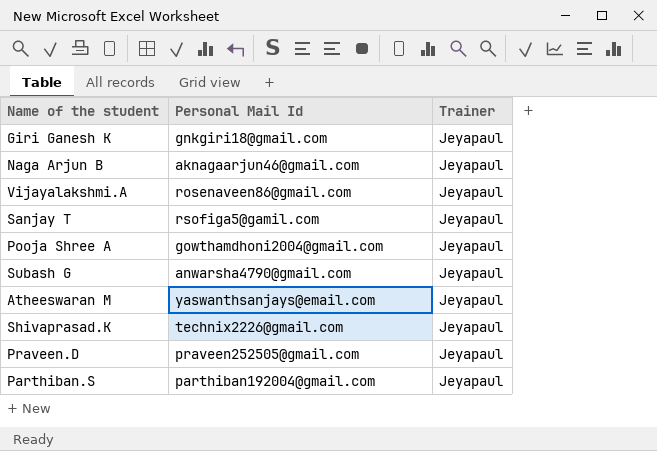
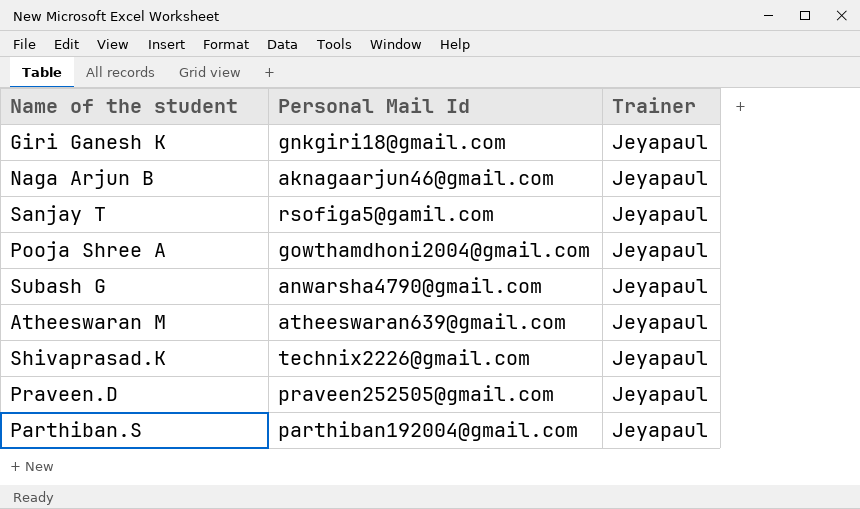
row Vijayalakshmi.A: rosenaveen86@gmail.com | Jeyapaul -> none
Atheeswaran M | Personal Mail Id: yaswanthsanjays@email.com -> atheeswaran639@gmail.com

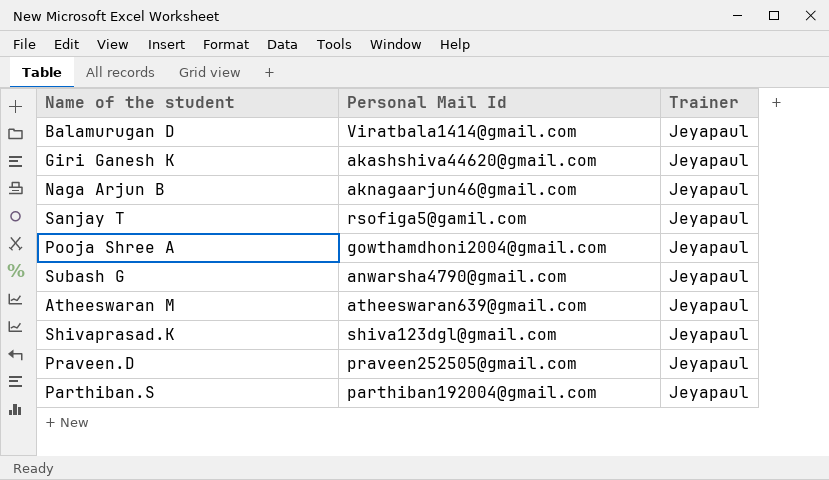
row Balamurugan D: none -> Viratbala1414@gmail.com | Jeyapaul
Giri Ganesh K | Personal Mail Id: gnkgiri18@gmail.com -> akashshiva44620@gmail.com
Shivaprasad.K | Personal Mail Id: technix2226@gmail.com -> shiva123dgl@gmail.com

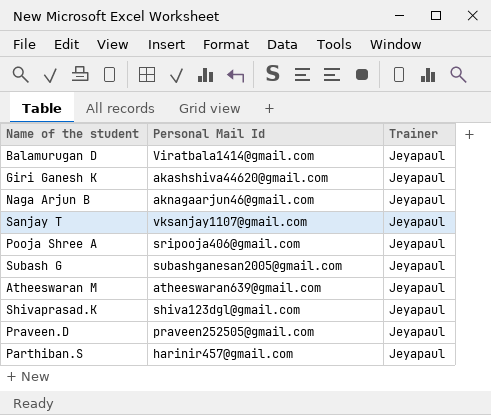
Sanjay T | Personal Mail Id: rsofiga5@gamil.com -> vksanjay1107@gmail.com
Pooja Shree A | Personal Mail Id: gowthamdhoni2004@gmail.com -> sripooja406@gmail.com
Subash G | Personal Mail Id: anwarsha4790@gmail.com -> subashganesan2005@gmail.com
Parthiban.S | Personal Mail Id: parthiban192004@gmail.com -> harinir457@gmail.com

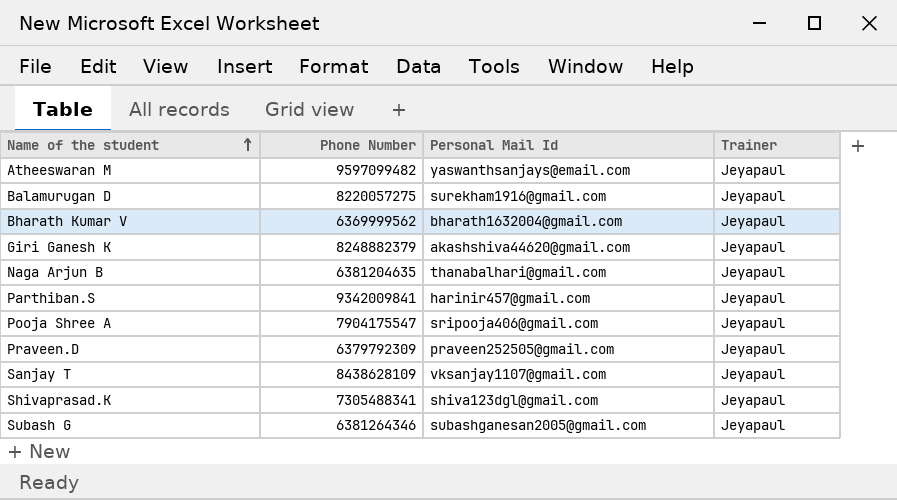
row order: none -> Name of the student ascending
column Phone Number | position: none -> 2
Atheeswaran M | Personal Mail Id: atheeswaran639@gmail.com -> yaswanthsanjays@email.com
Balamurugan D | Personal Mail Id: Viratbala1414@gmail.com -> surekham1916@gmail.com
row Bharath Kumar V: none -> 6369999562 | bharath1632004@gmail.com | Jeyapaul
Naga Arjun B | Personal Mail Id: aknagaarjun46@gmail.com -> thanabalhari@gmail.com

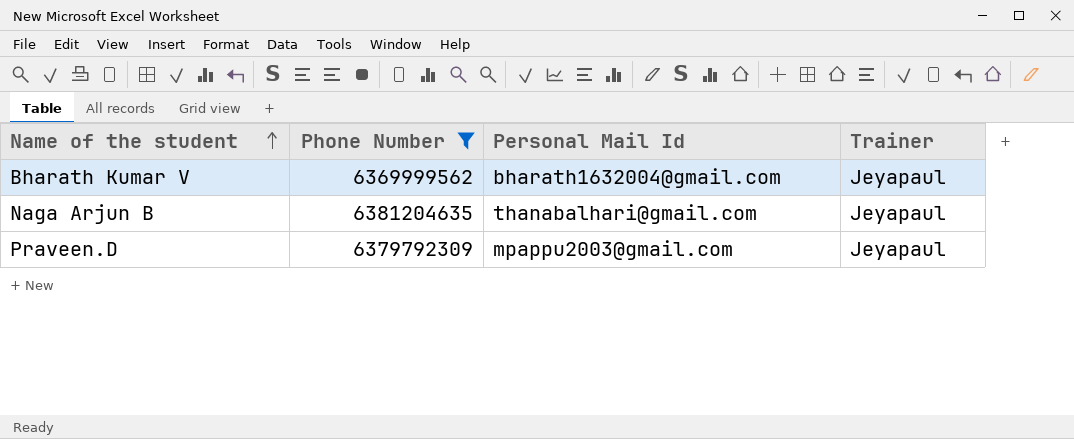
filter: none -> Phone Number <= 6381204635
Praveen.D | Personal Mail Id: praveen252505@gmail.com -> mpappu2003@gmail.com

